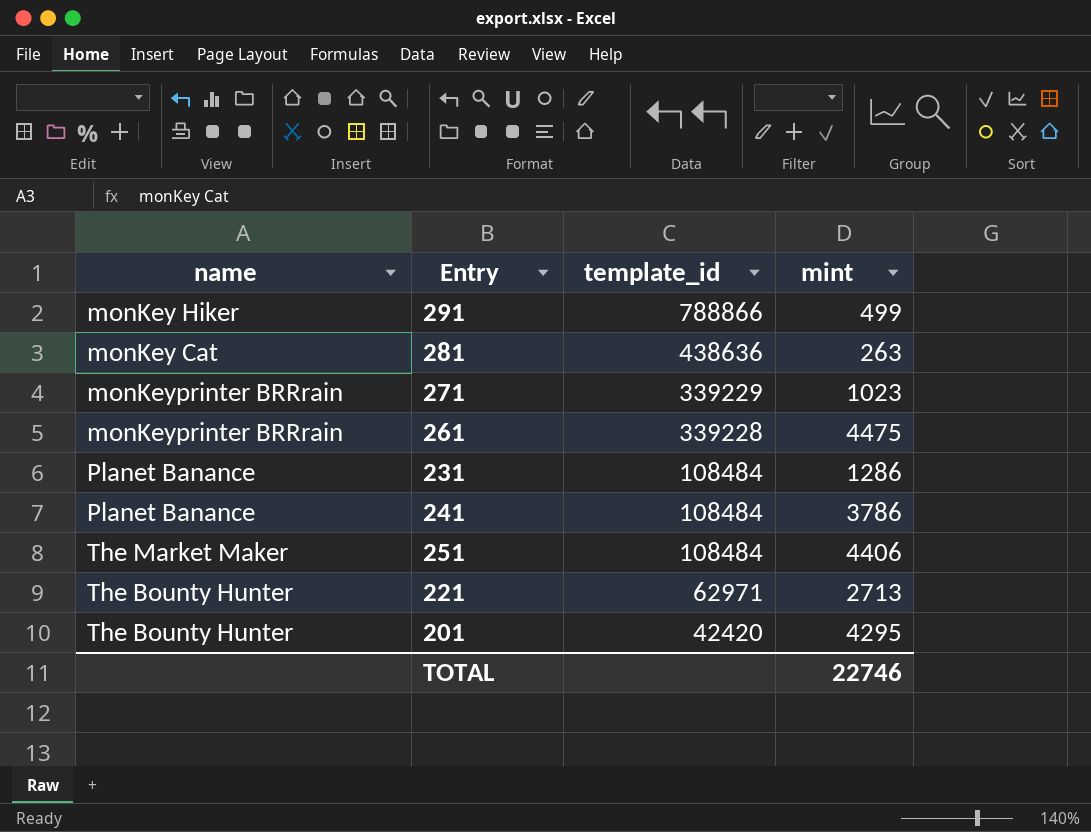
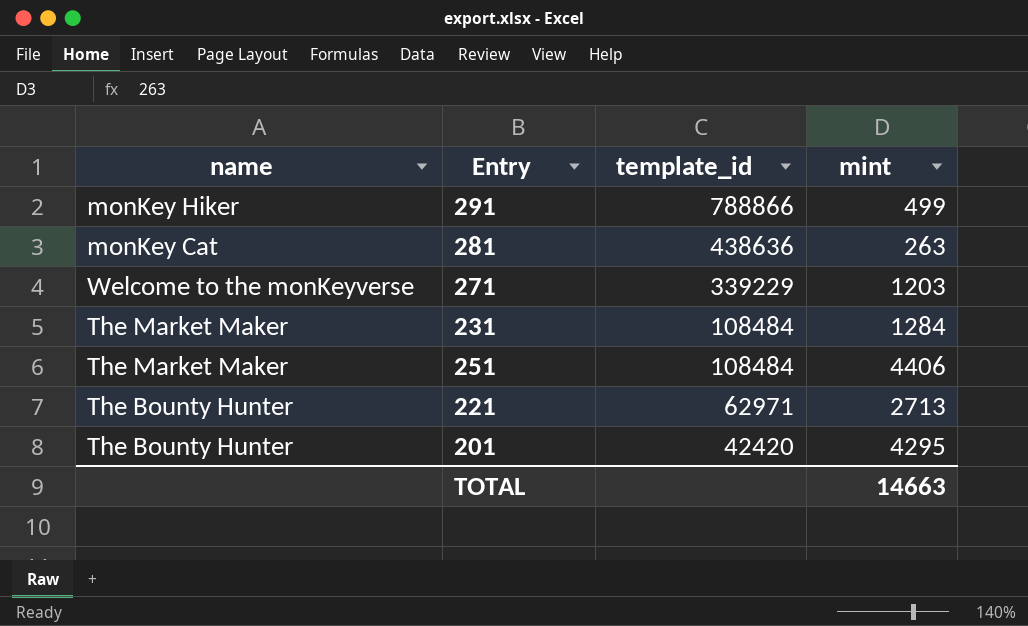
row 261: monKeyprinter BRRrain | 339228 | 4475 -> none
row 241: Planet Banance | 108484 | 3786 -> none
271 | name: monKeyprinter BRRrain -> Welcome to the monKeyverse
271 | mint: 1023 -> 1203
231 | name: Planet Banance -> The Market Maker
231 | mint: 1286 -> 1284
TOTAL | mint: 22746 -> 14663

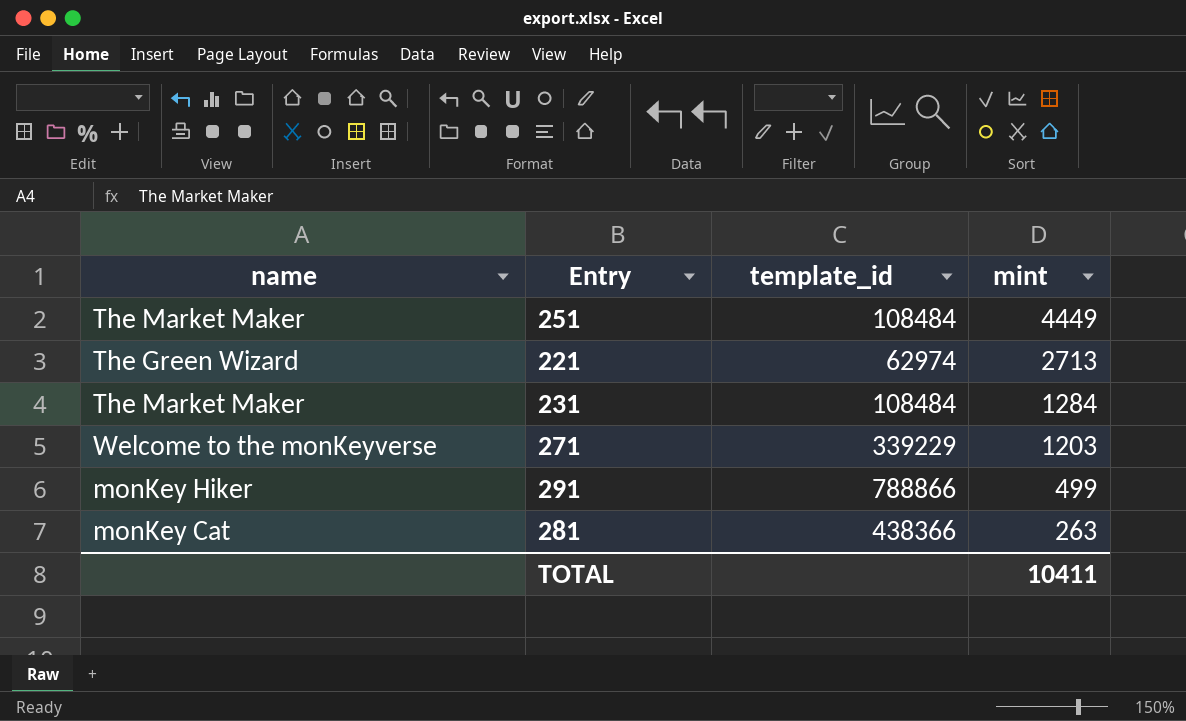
row order: template_id descending -> mint descending
row 201: The Bounty Hunter | 42420 | 4295 -> none
251 | mint: 4406 -> 4449
221 | name: The Bounty Hunter -> The Green Wizard
221 | template_id: 62971 -> 62974
281 | template_id: 438636 -> 438366
TOTAL | mint: 14663 -> 10411

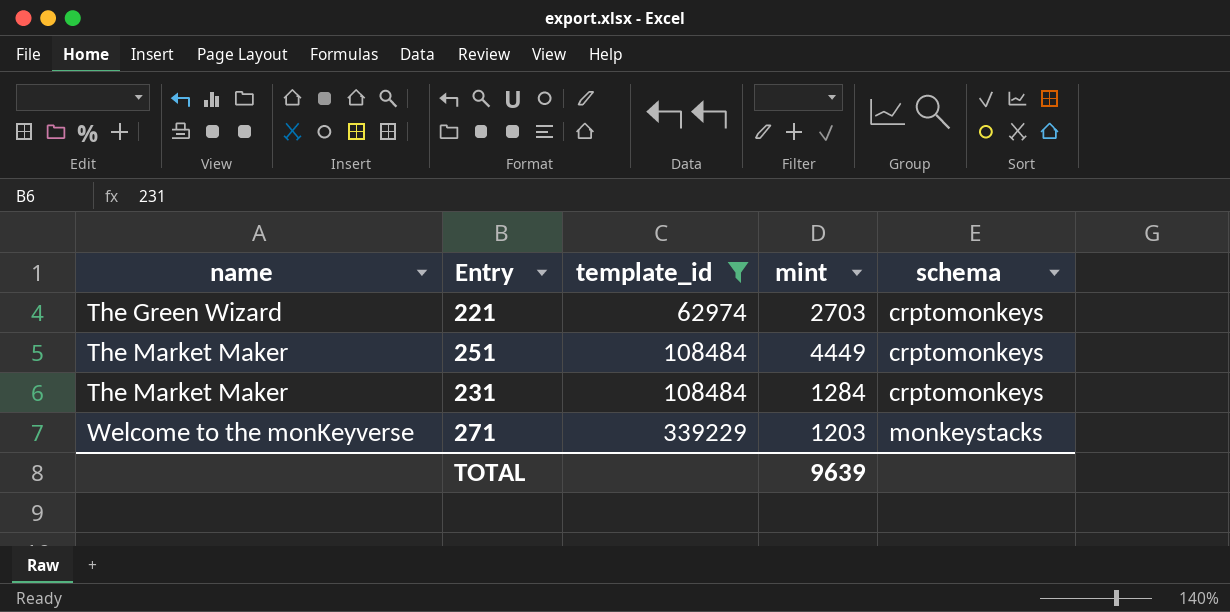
filter: none -> template_id <= 339229
row order: mint descending -> name ascending
column schema | position: none -> 5
221 | mint: 2713 -> 2703
TOTAL | mint: 10411 -> 9639

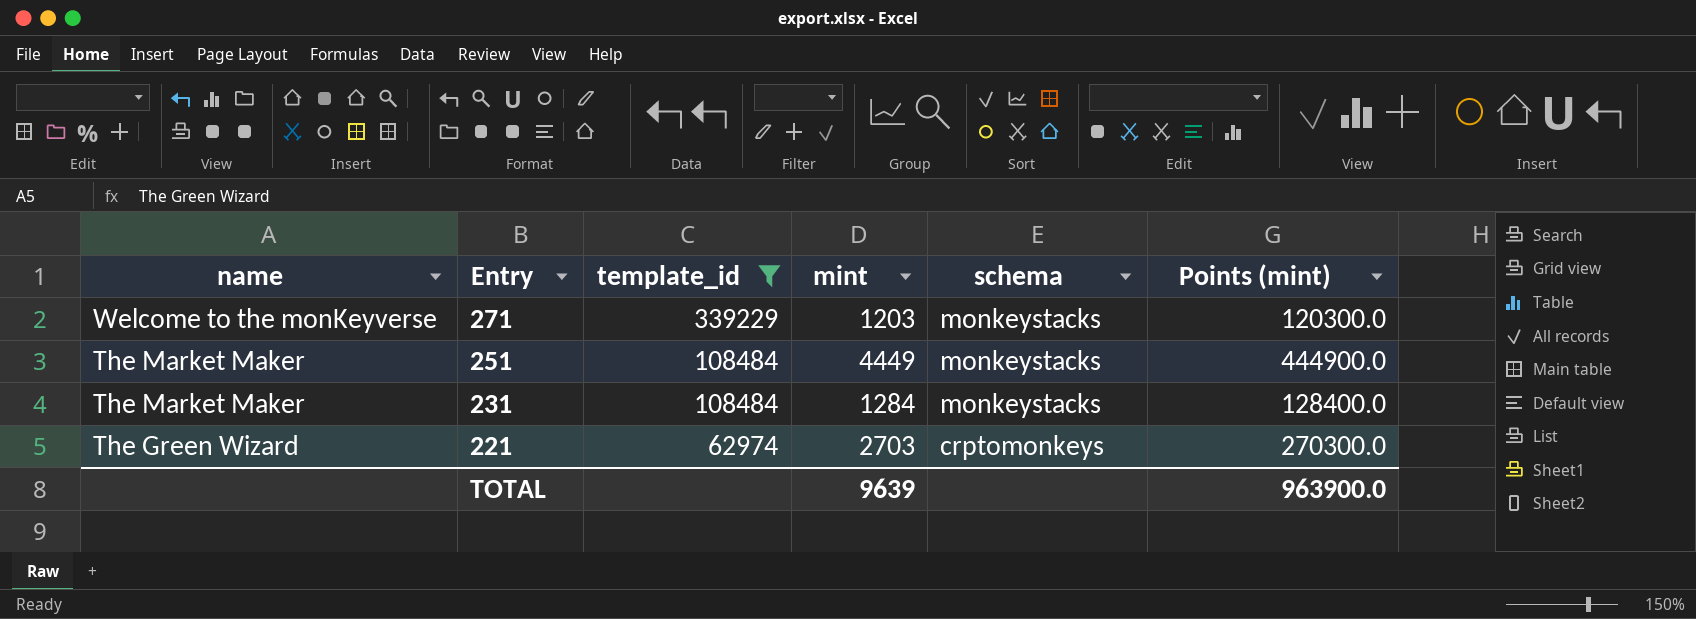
row order: name ascending -> name descending
column Points (mint) | formula: none -> [mint] * 100
251 | schema: crptomonkeys -> monkeystacks
231 | schema: crptomonkeys -> monkeystacks

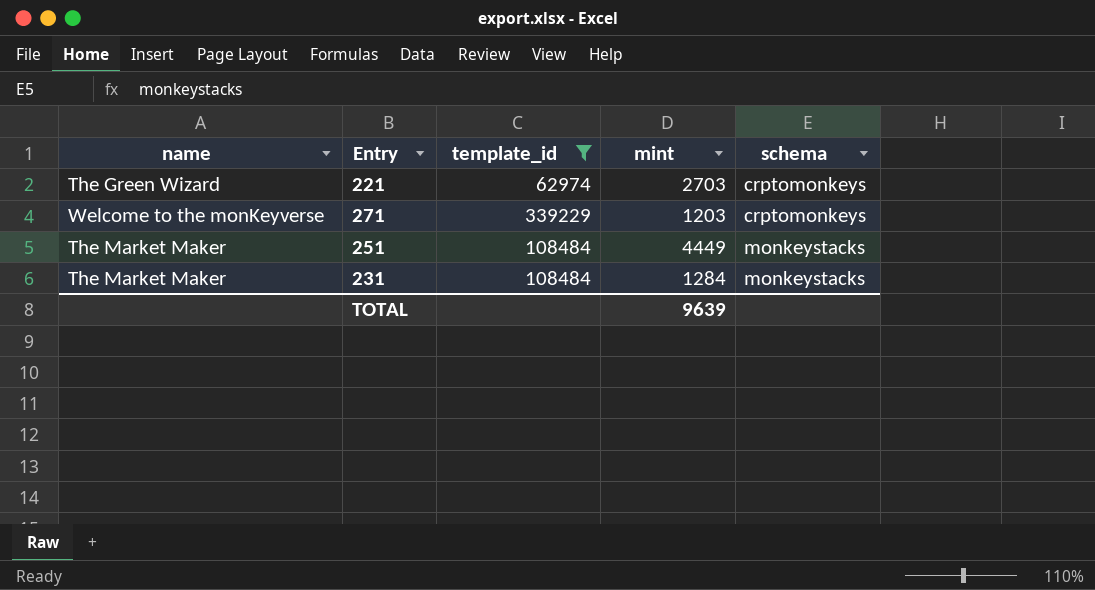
row order: name descending -> schema ascending
column Points (mint) | formula: [mint] * 100 -> none
271 | schema: monkeystacks -> crptomonkeys

